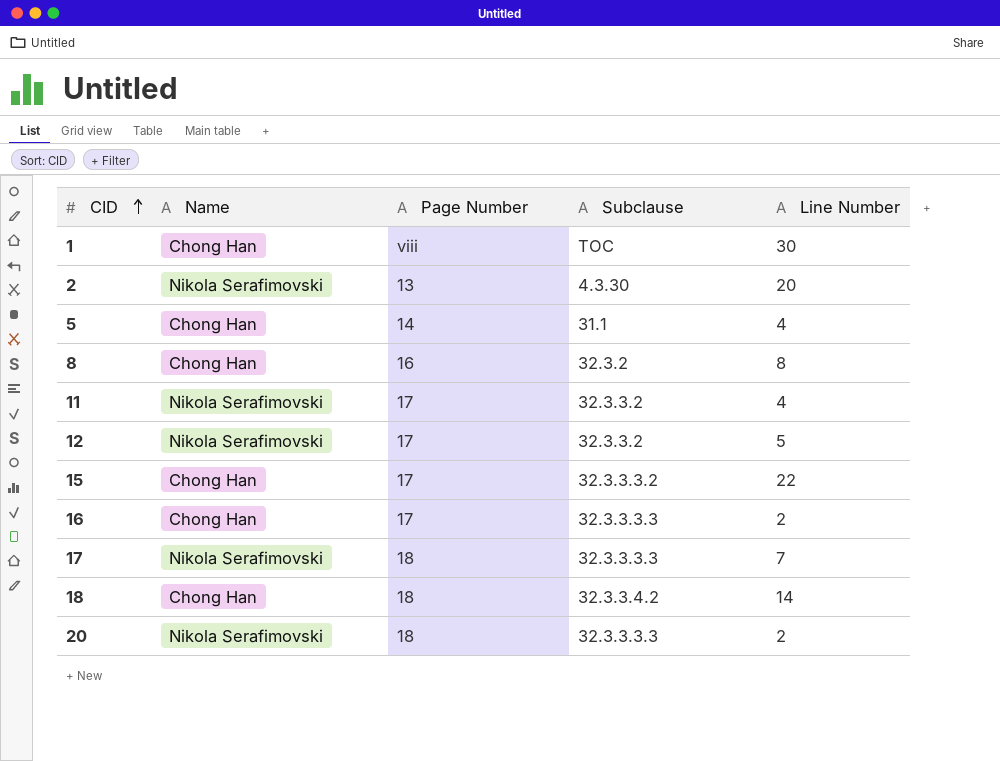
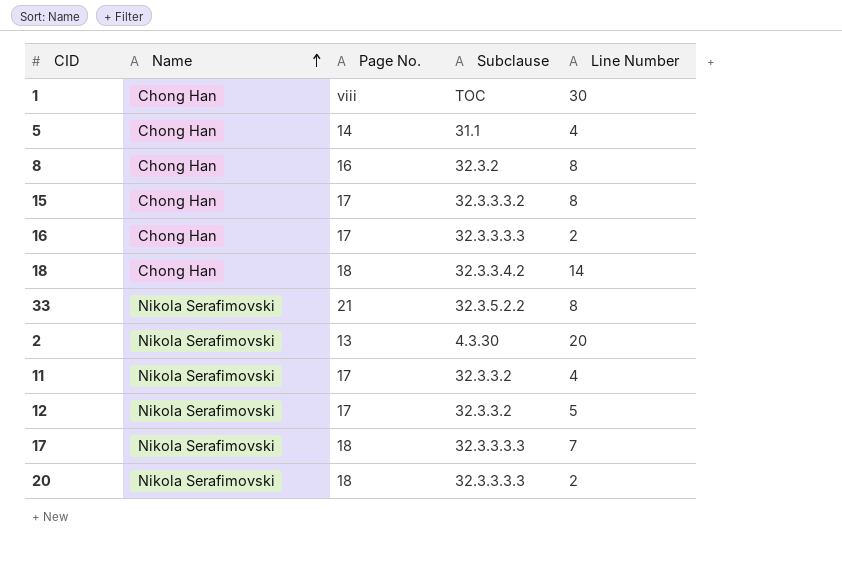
row order: CID ascending -> Name ascending
column name: Page Number -> Page No.
15 | Line Number: 22 -> 8
row 33: none -> Nikola Serafimovski | 21 | 32.3.5.2.2 | 8

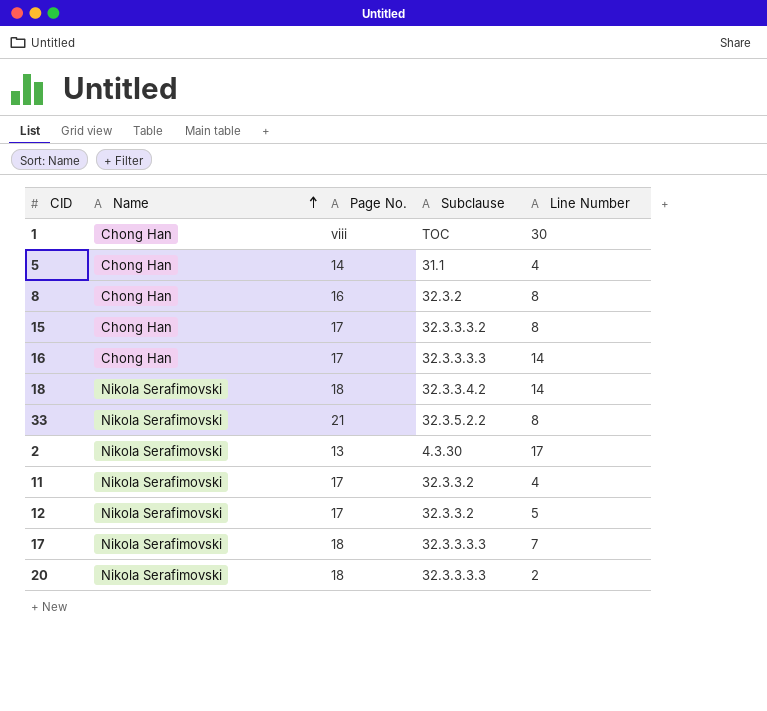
16 | Line Number: 2 -> 14
18 | Name: Chong Han -> Nikola Serafimovski
2 | Line Number: 20 -> 17

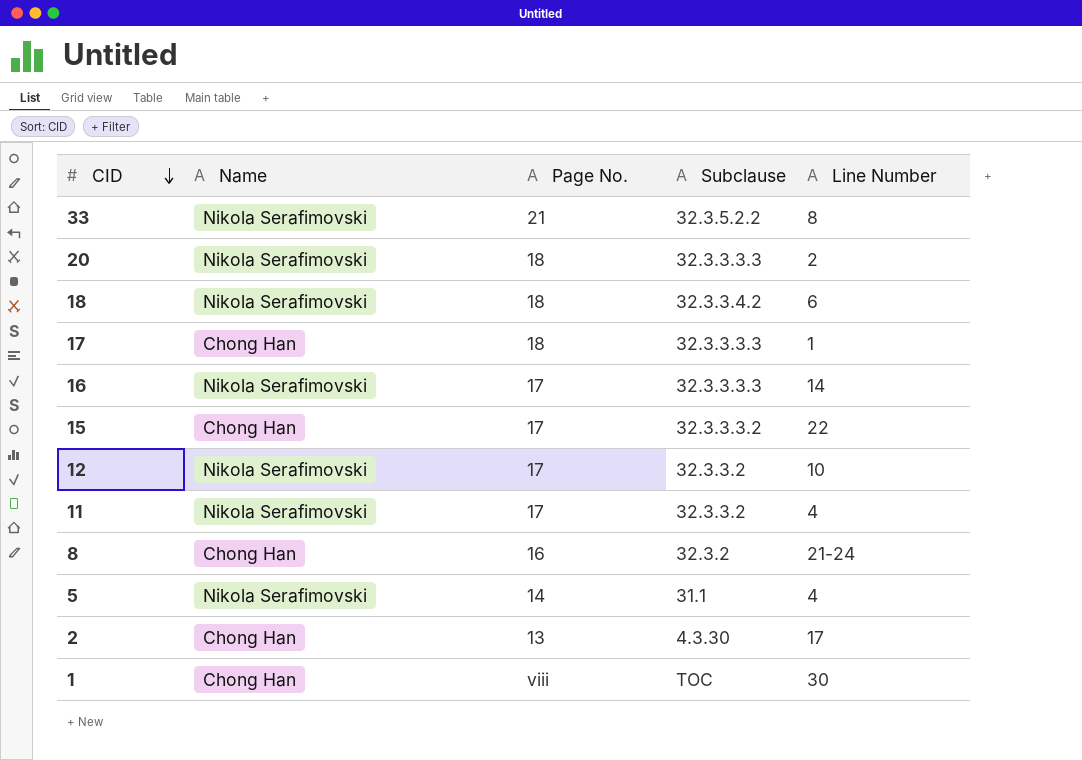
row order: Name ascending -> CID descending
18 | Line Number: 14 -> 6
17 | Name: Nikola Serafimovski -> Chong Han
17 | Line Number: 7 -> 1
16 | Name: Chong Han -> Nikola Serafimovski
15 | Line Number: 8 -> 22
12 | Line Number: 5 -> 10
8 | Line Number: 8 -> 21-24
5 | Name: Chong Han -> Nikola Serafimovski
2 | Name: Nikola Serafimovski -> Chong Han

